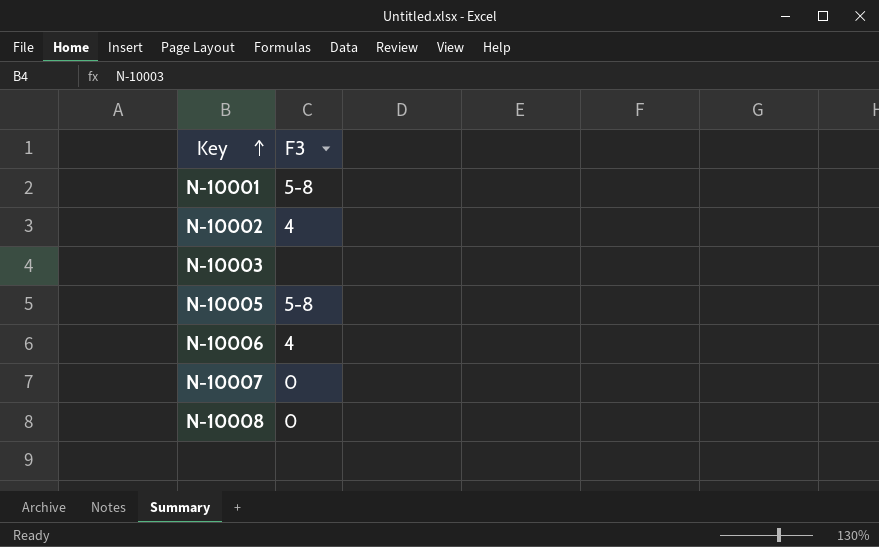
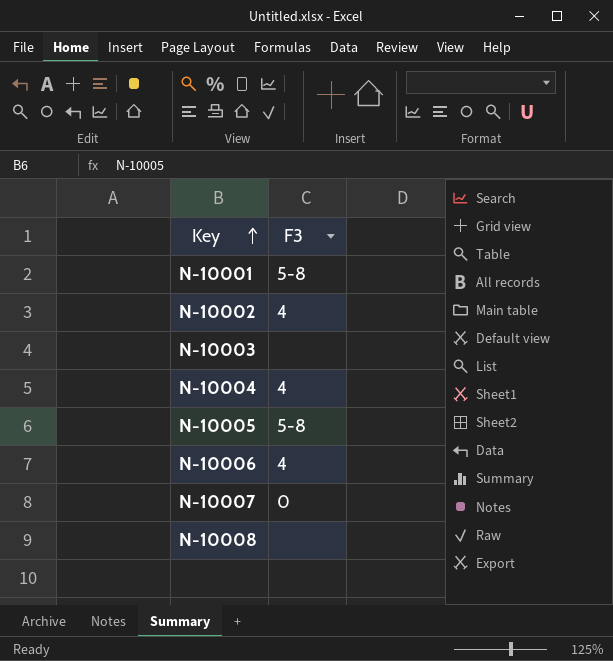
row N-10004: none -> 4
N-10008 | F3: 0 -> none

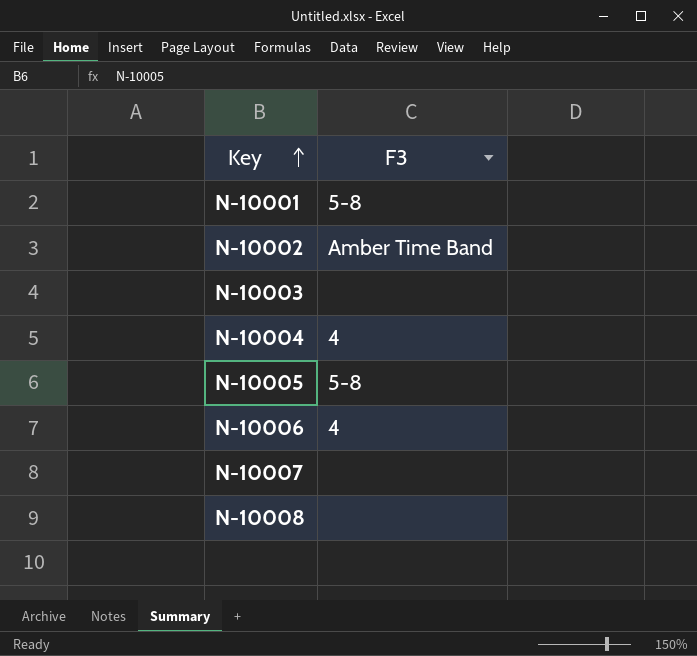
N-10002 | F3: 4 -> Amber Time Band
N-10007 | F3: 0 -> none

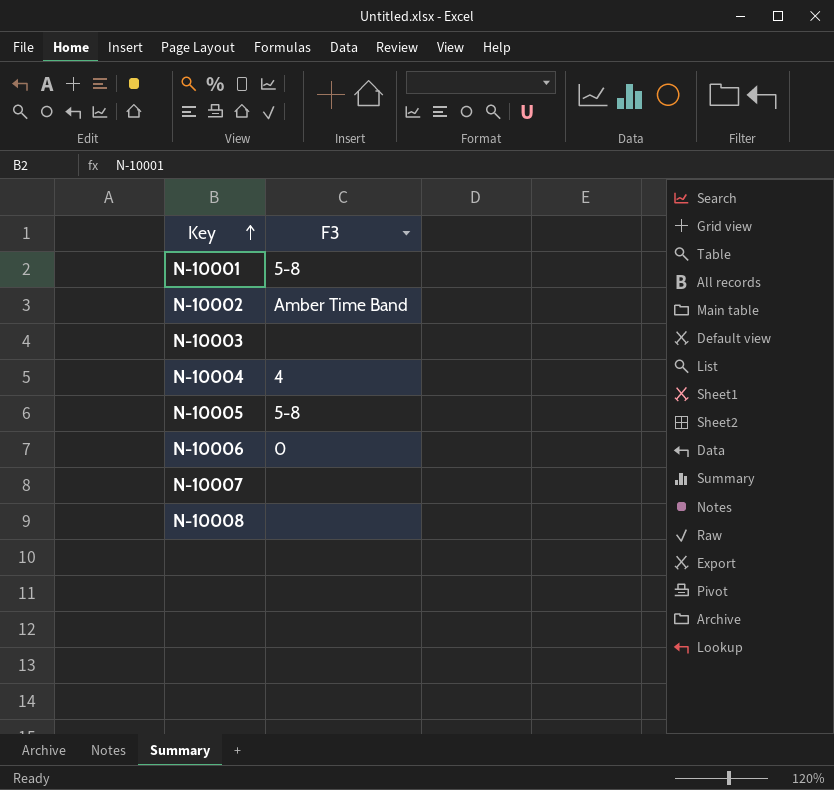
N-10006 | F3: 4 -> 0

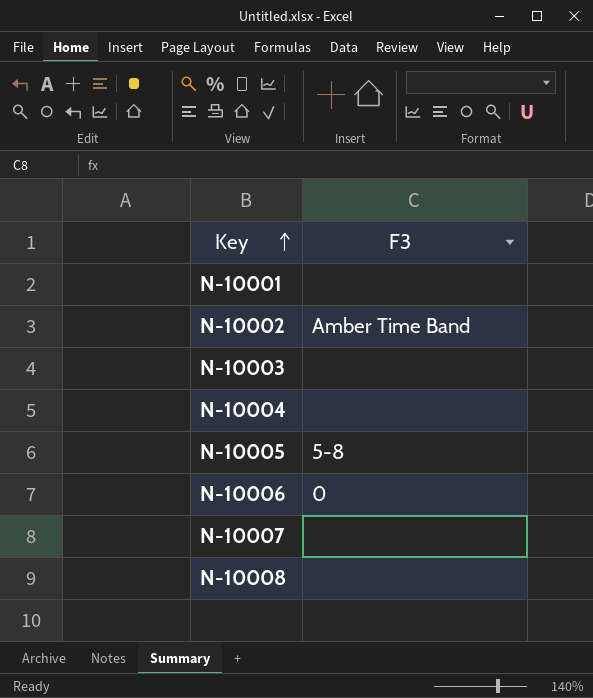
N-10001 | F3: 5-8 -> none
N-10004 | F3: 4 -> none

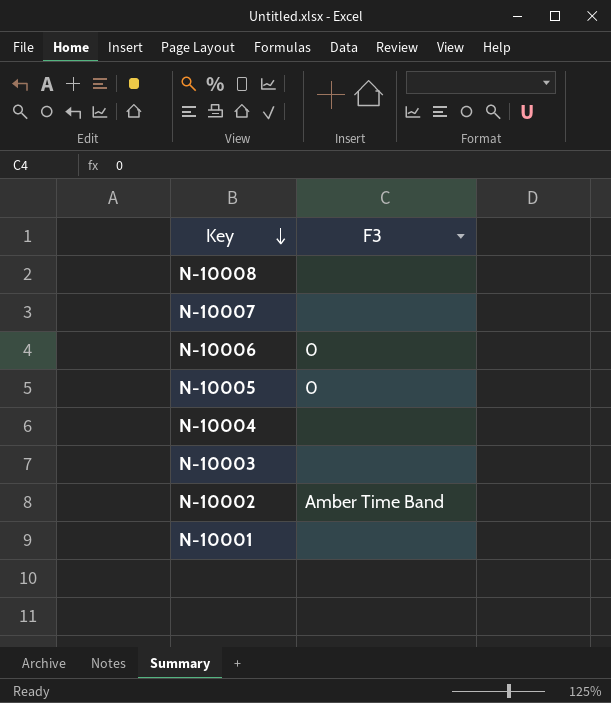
row order: Key ascending -> Key descending
N-10005 | F3: 5-8 -> 0

